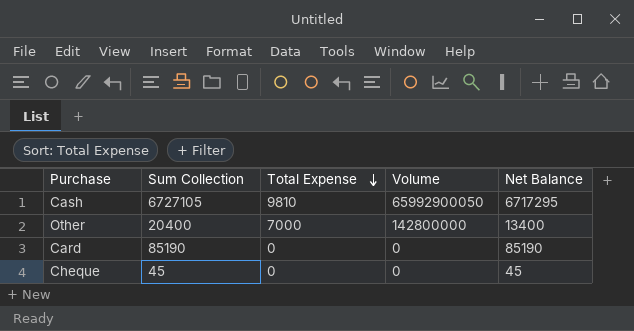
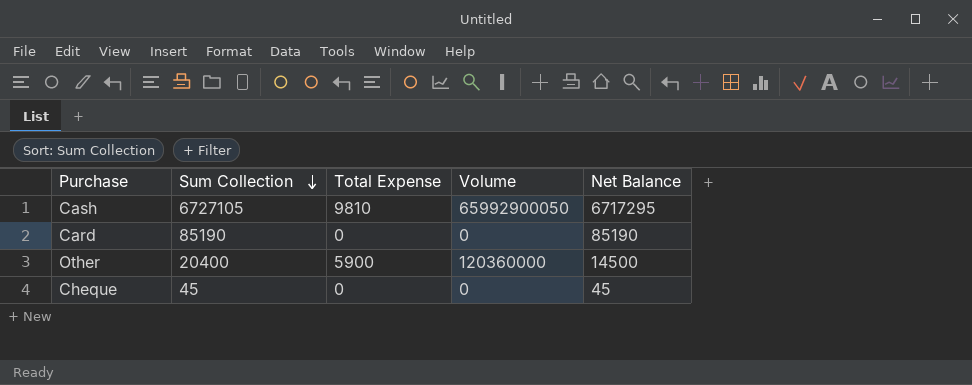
row order: Total Expense descending -> Sum Collection descending
Other | Total Expense: 7000 -> 5900
Other | Volume: 142800000 -> 120360000
Other | Net Balance: 13400 -> 14500

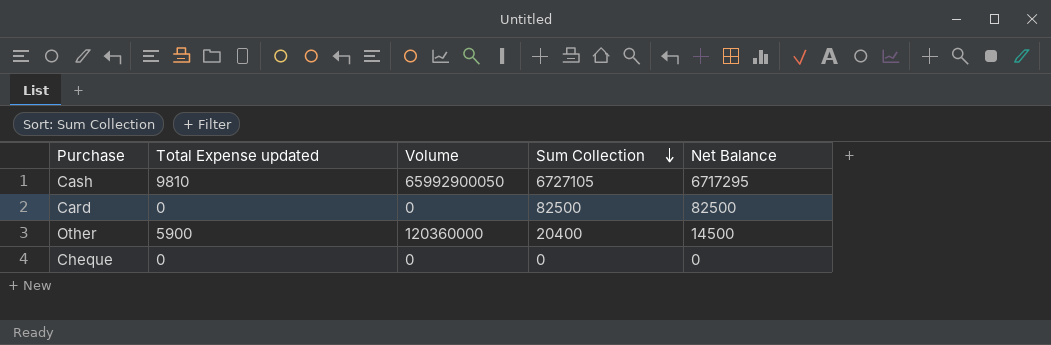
column name: Total Expense -> Total Expense updated
column Sum Collection | position: 2 -> 4
Card | Sum Collection: 85190 -> 82500
Card | Net Balance: 85190 -> 82500
Cheque | Sum Collection: 45 -> 0
Cheque | Net Balance: 45 -> 0

